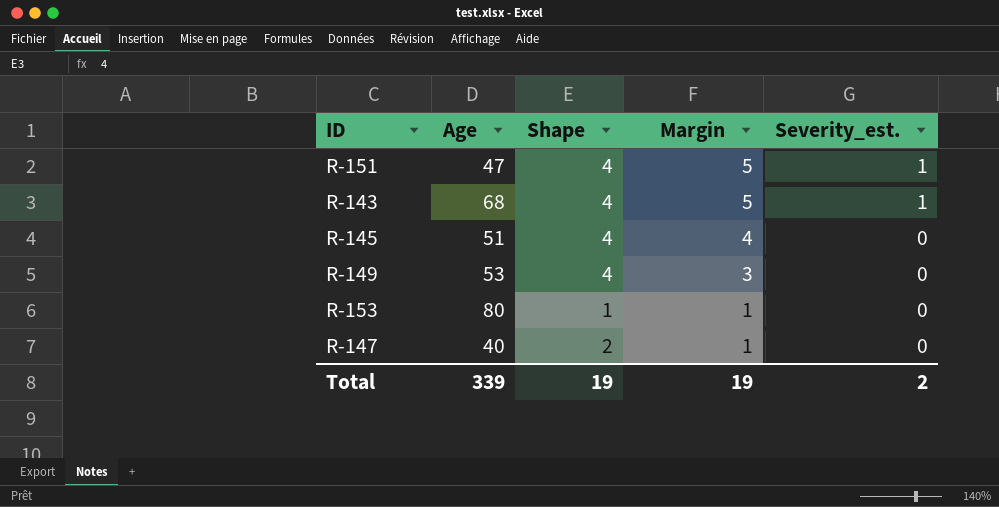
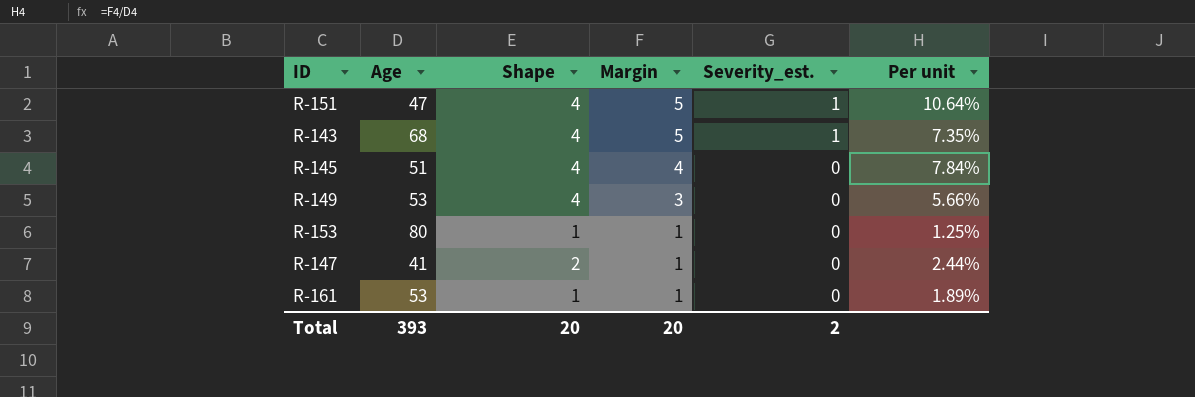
column Per unit | formula: none -> [Margin] / [Age]
R-147 | Age: 40 -> 41
row R-161: none -> 53 | 1 | 1 | 0 | 1.89%
Total | Age: 339 -> 393
Total | Shape: 19 -> 20
Total | Margin: 19 -> 20

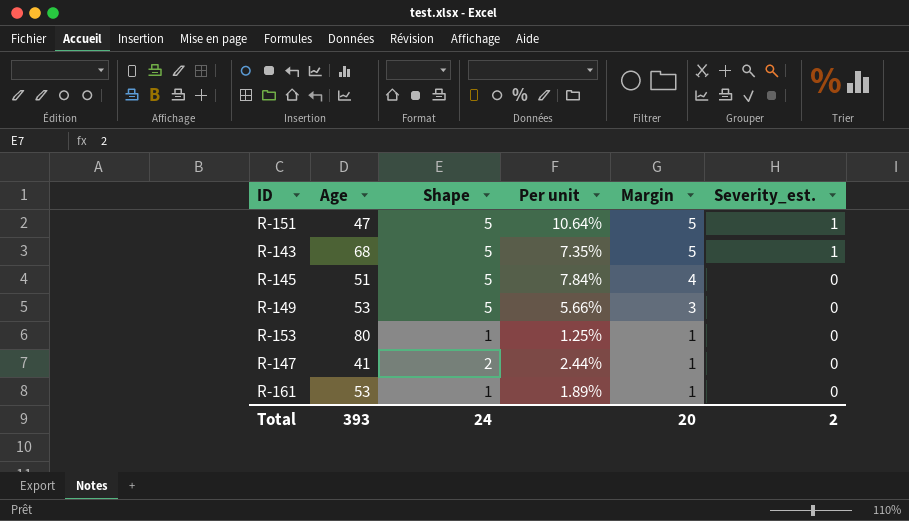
column Per unit | position: 6 -> 4
R-151 | Shape: 4 -> 5
R-143 | Shape: 4 -> 5
R-145 | Shape: 4 -> 5
R-149 | Shape: 4 -> 5
Total | Shape: 20 -> 24

